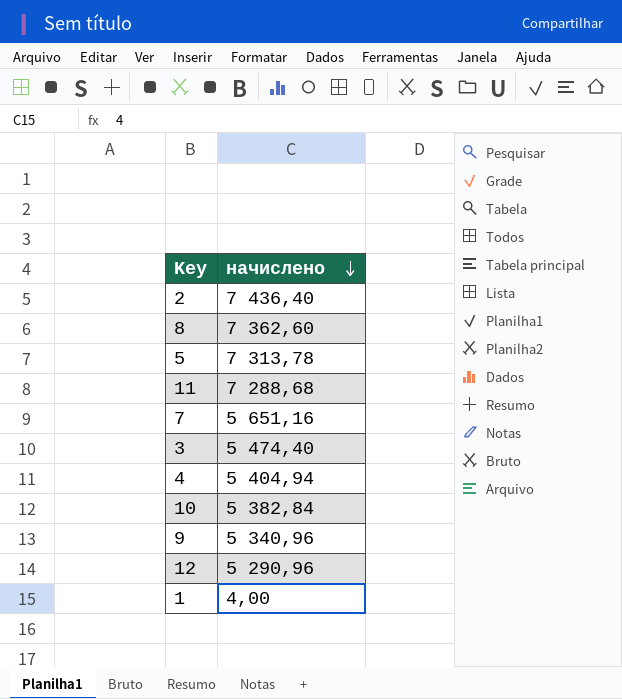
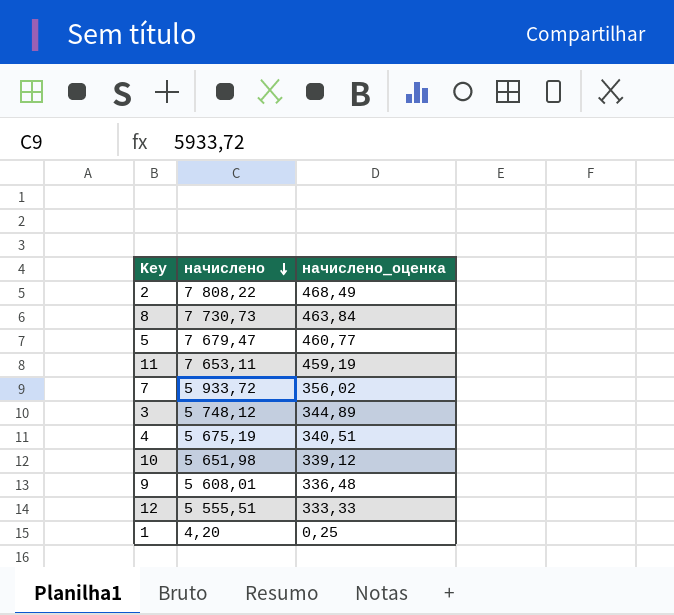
column начислено_оценка | formula: none -> [начислено] * 0,06
2 | начислено: 7 436,40 -> 7 808,22
8 | начислено: 7 362,60 -> 7 730,73
5 | начислено: 7 313,78 -> 7 679,47
11 | начислено: 7 288,68 -> 7 653,11
7 | начислено: 5 651,16 -> 5 933,72
3 | начислено: 5 474,40 -> 5 748,12
4 | начислено: 5 404,94 -> 5 675,19
10 | начислено: 5 382,84 -> 5 651,98
9 | начислено: 5 340,96 -> 5 608,01
12 | начислено: 5 290,96 -> 5 555,51
1 | начислено: 4,00 -> 4,20

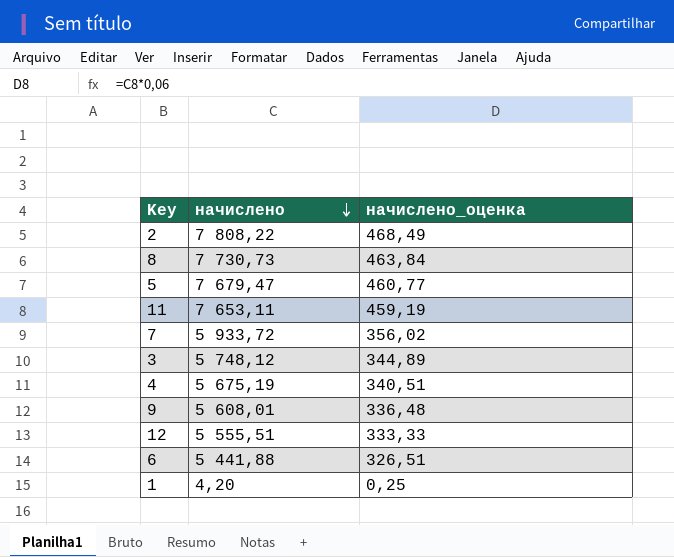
row 10: 5 651,98 | 339,12 -> none
row 6: none -> 5 441,88 | 326,51

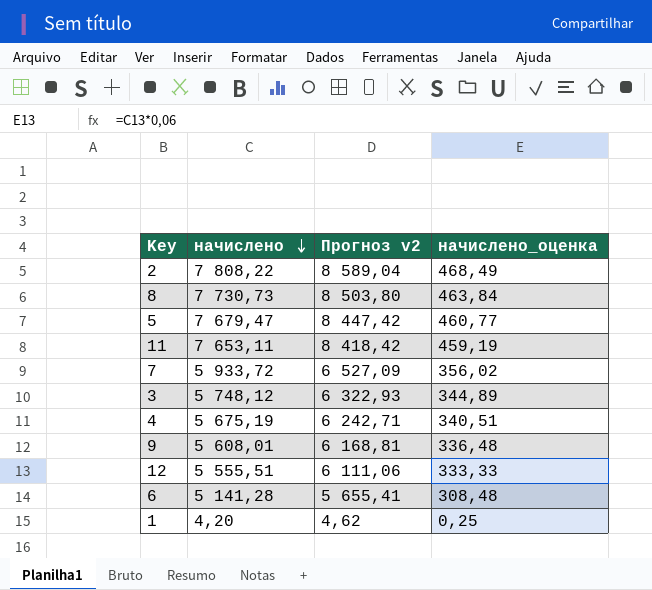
column Прогноз v2 | formula: none -> [начислено] * 1,1
6 | начислено: 5 441,88 -> 5 141,28
6 | начислено_оценка: 326,51 -> 308,48

